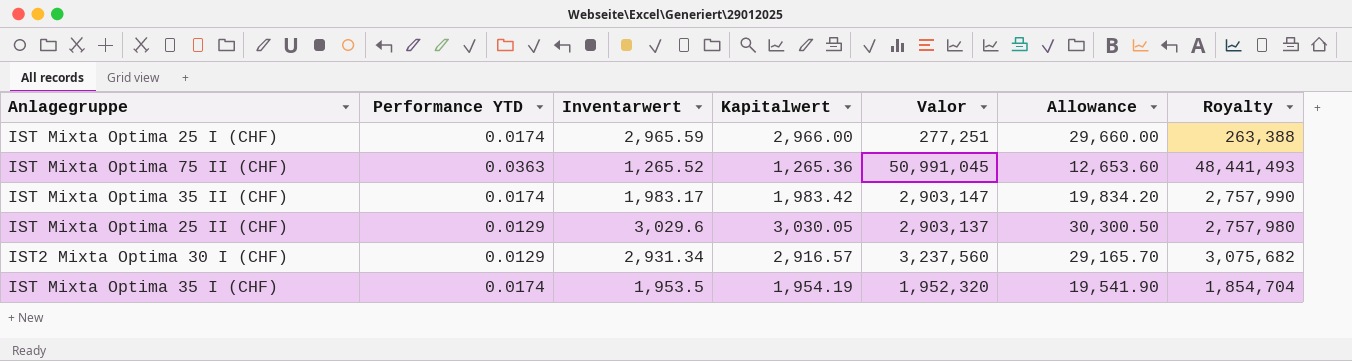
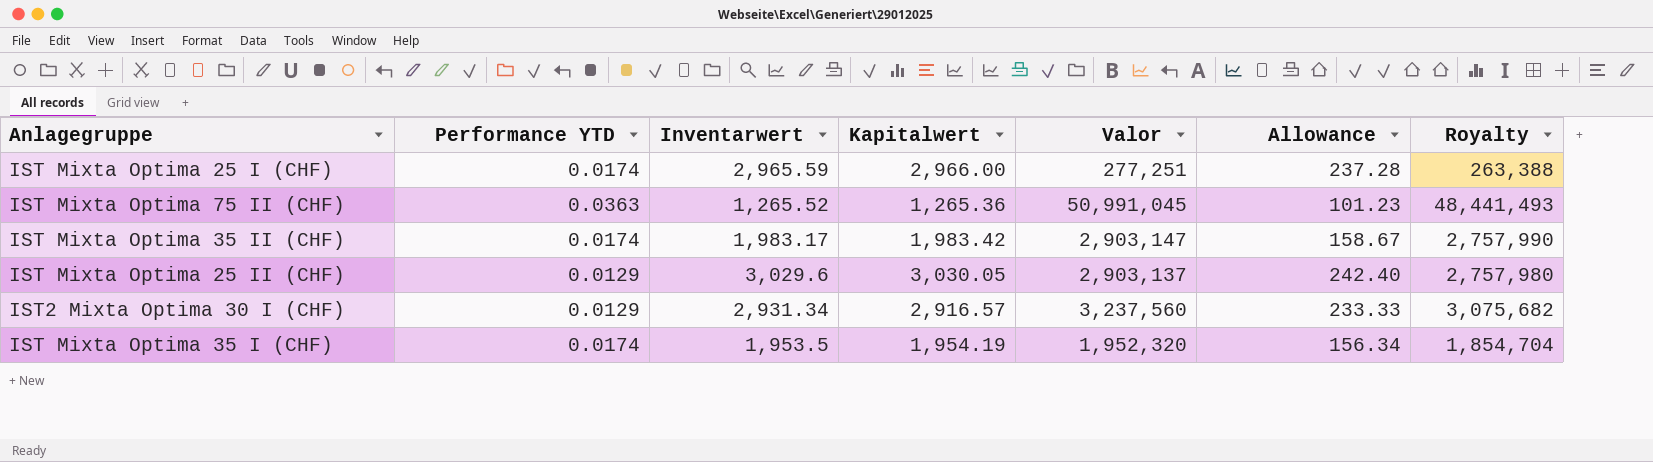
column Allowance | formula: [Kapitalwert] * 10 -> [Kapitalwert] * 0.08

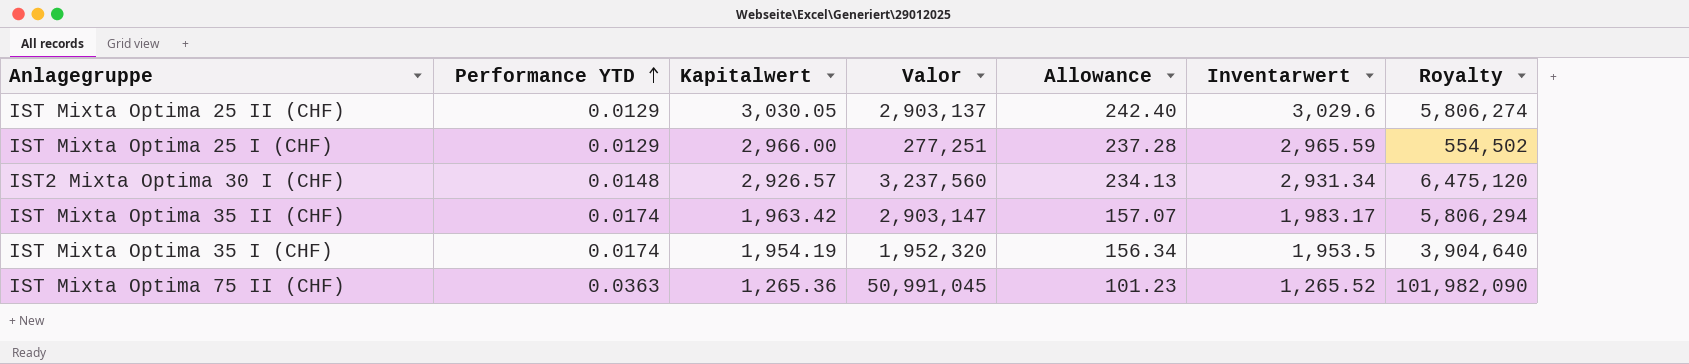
row order: none -> Performance YTD ascending
column Inventarwert | position: 3 -> 6
column Royalty | formula: [Valor] * 0.95 -> [Valor] * 2
IST Mixta Optima 25 I (CHF) | Performance YTD: 0.0174 -> 0.0129
IST2 Mixta Optima 30 I (CHF) | Performance YTD: 0.0129 -> 0.0148
IST2 Mixta Optima 30 I (CHF) | Kapitalwert: 2,916.57 -> 2,926.57
IST2 Mixta Optima 30 I (CHF) | Allowance: 233.33 -> 234.13
IST Mixta Optima 35 II (CHF) | Kapitalwert: 1,983.42 -> 1,963.42
IST Mixta Optima 35 II (CHF) | Allowance: 158.67 -> 157.07

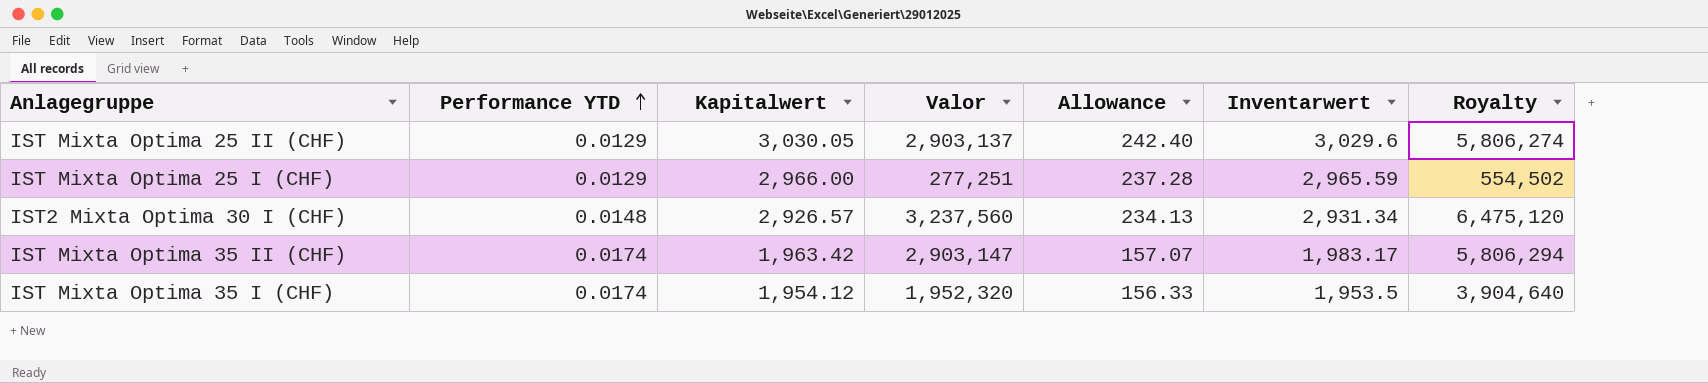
row IST Mixta Optima 75 II (CHF): 0.0363 | 1,265.36 | 50,991,045 | 101.23 | 1,265.52 | 101,982,090 -> none
IST Mixta Optima 35 I (CHF) | Kapitalwert: 1,954.19 -> 1,954.12
IST Mixta Optima 35 I (CHF) | Allowance: 156.34 -> 156.33

